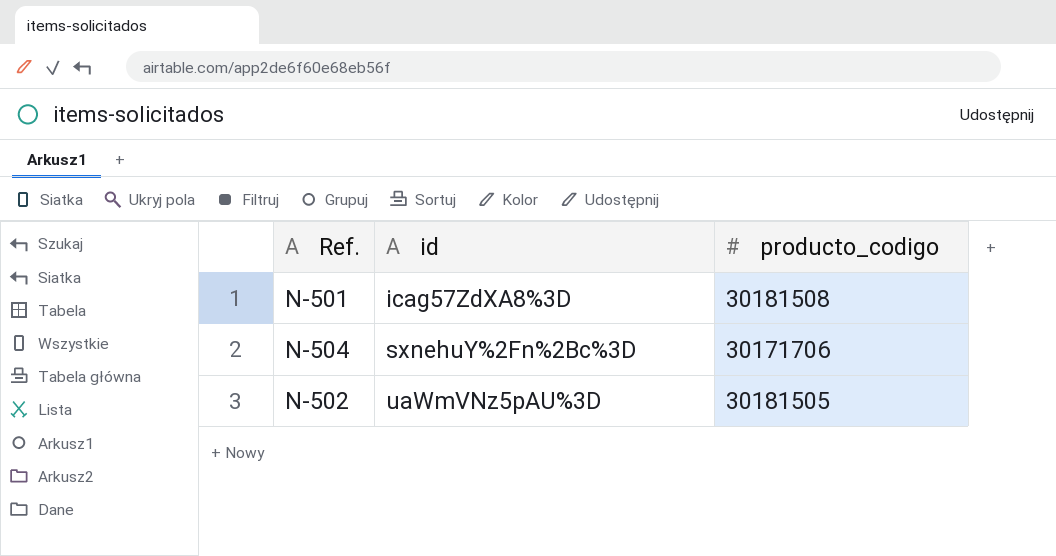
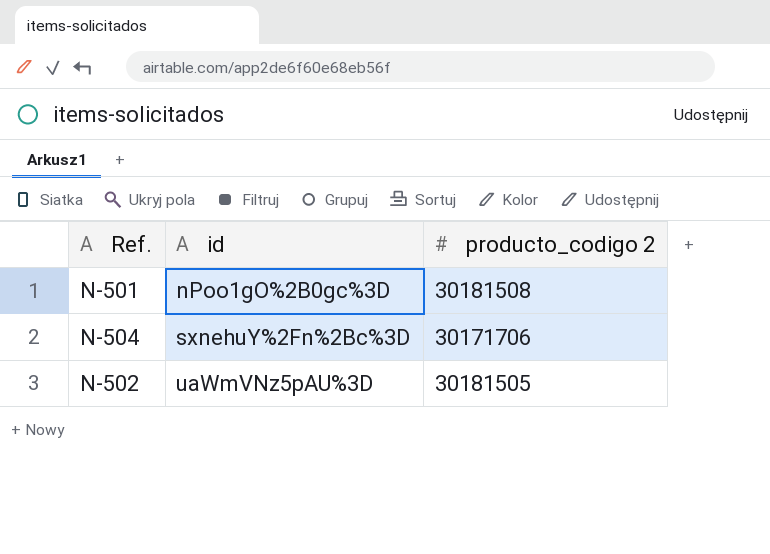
column name: producto_codigo -> producto_codigo 2
N-501 | id: icag57ZdXA8%3D -> nPoo1gO%2B0gc%3D

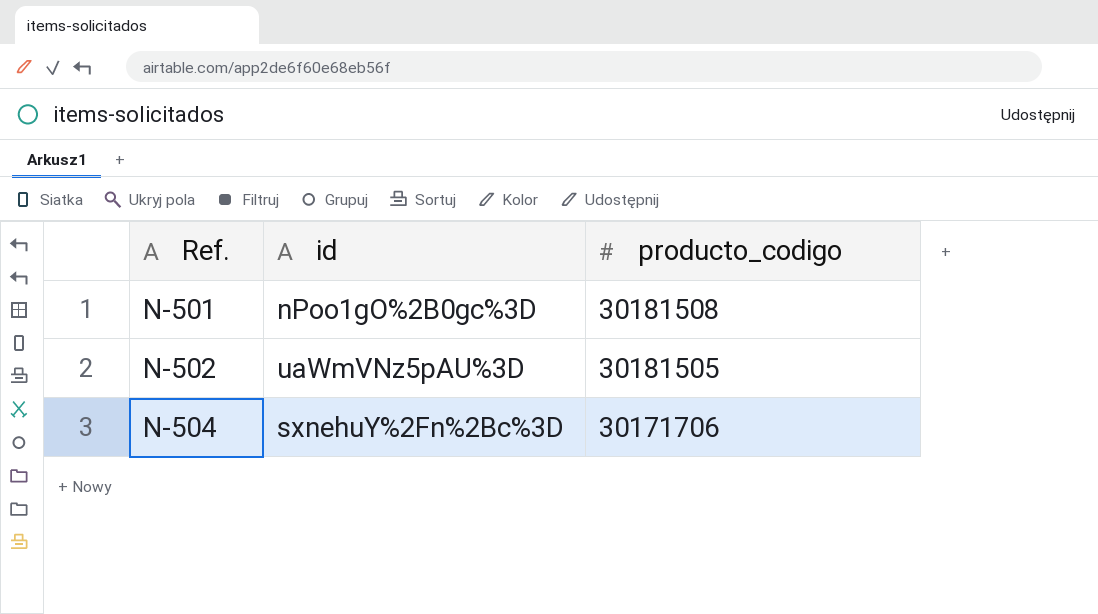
row order: id ascending -> Ref. ascending
column name: producto_codigo 2 -> producto_codigo

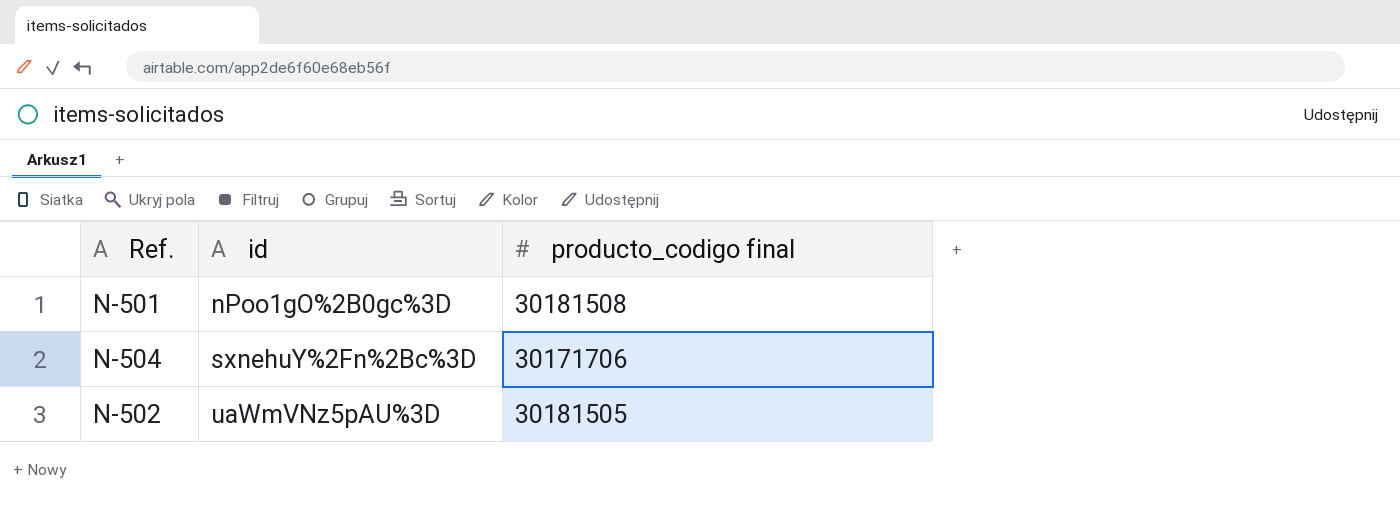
row order: Ref. ascending -> id ascending
column name: producto_codigo -> producto_codigo final

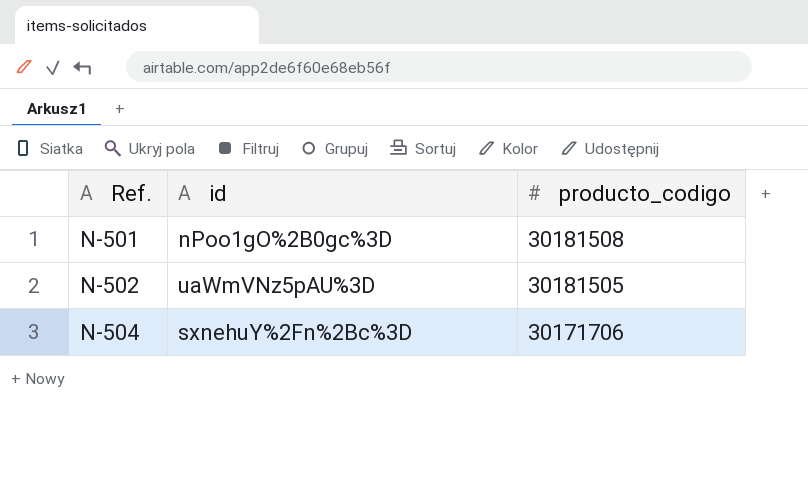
row order: id ascending -> Ref. ascending
column name: producto_codigo final -> producto_codigo

